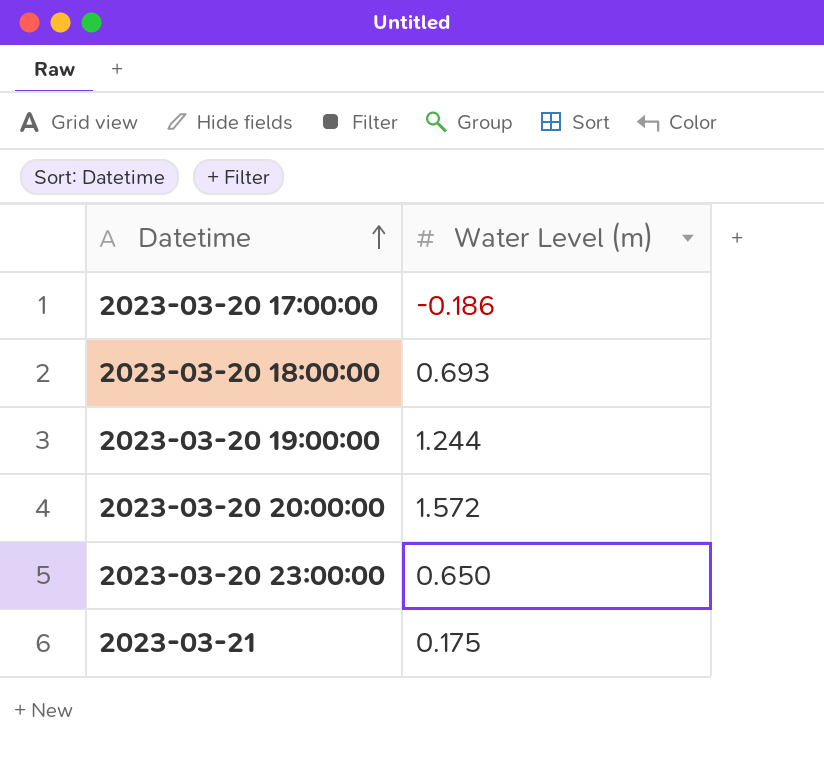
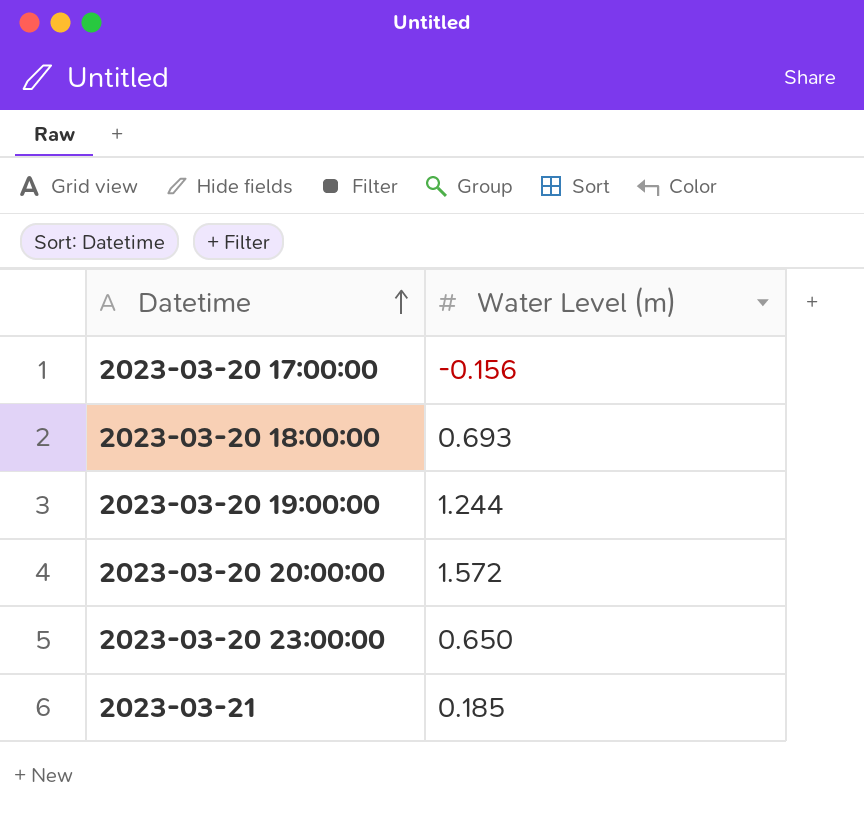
2023-03-20 17:00:00 | Water Level (m): -0.186 -> -0.156
2023-03-21 | Water Level (m): 0.175 -> 0.185

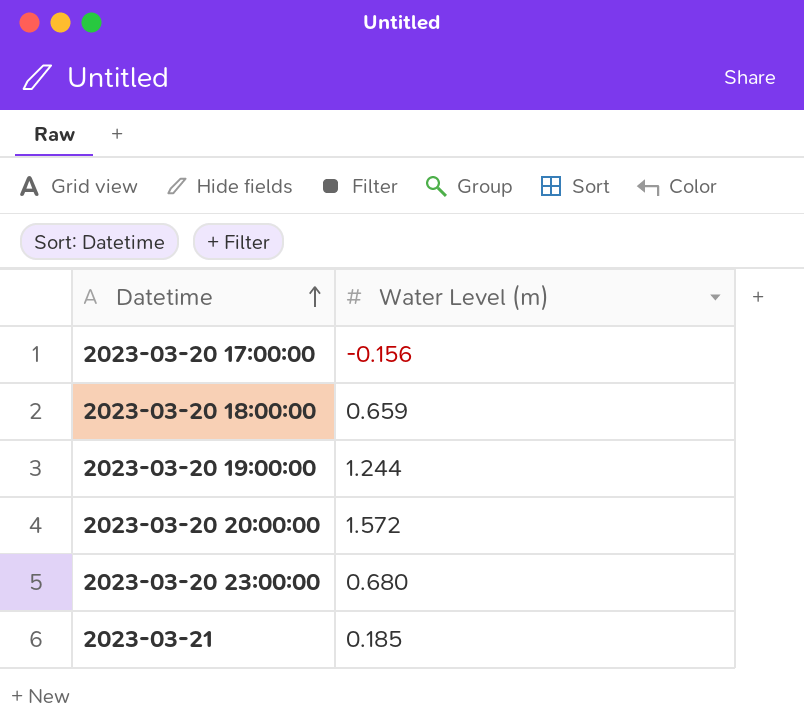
2023-03-20 18:00:00 | Water Level (m): 0.693 -> 0.659
2023-03-20 23:00:00 | Water Level (m): 0.650 -> 0.680

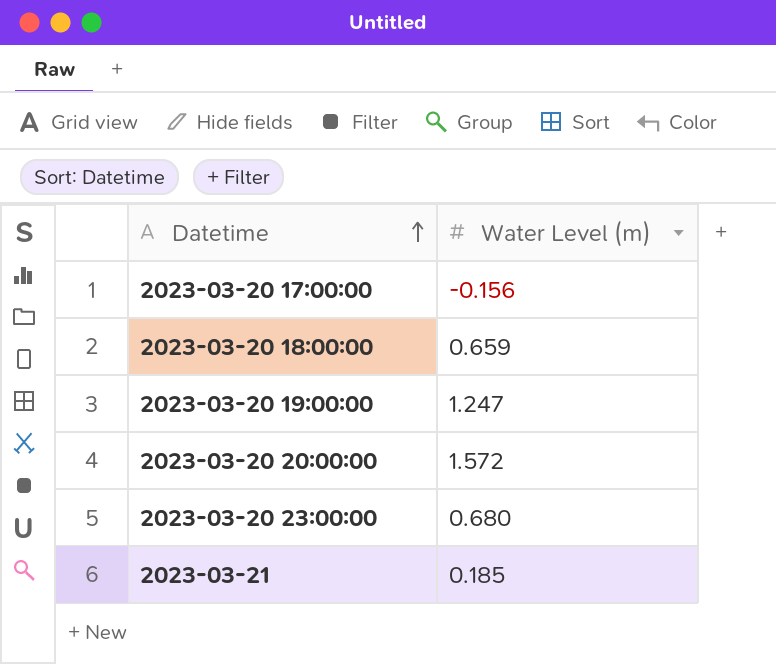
2023-03-20 19:00:00 | Water Level (m): 1.244 -> 1.247

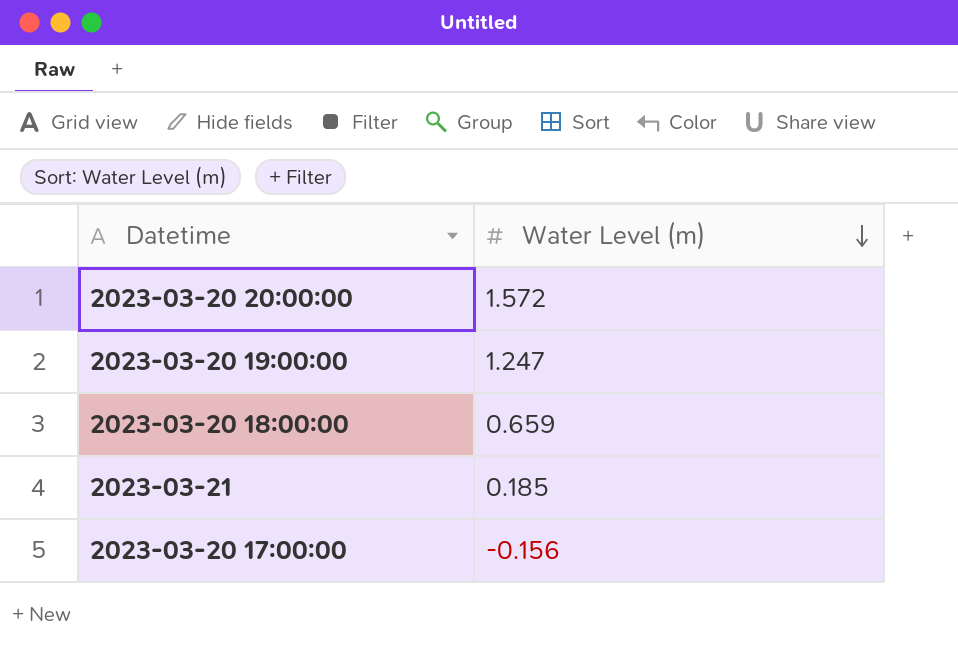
row order: Datetime ascending -> Water Level (m) descending
row 2023-03-20 23:00:00: 0.680 -> none

